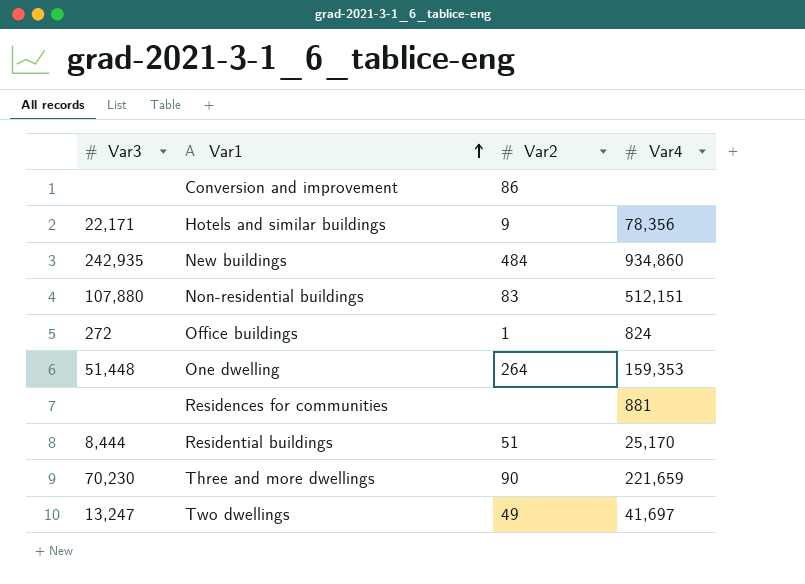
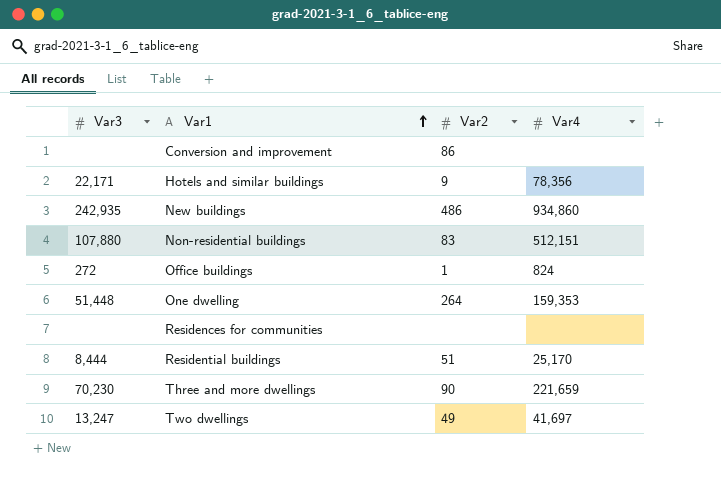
New buildings | Var2: 484 -> 486
Residences for communities | Var4: 881 -> none

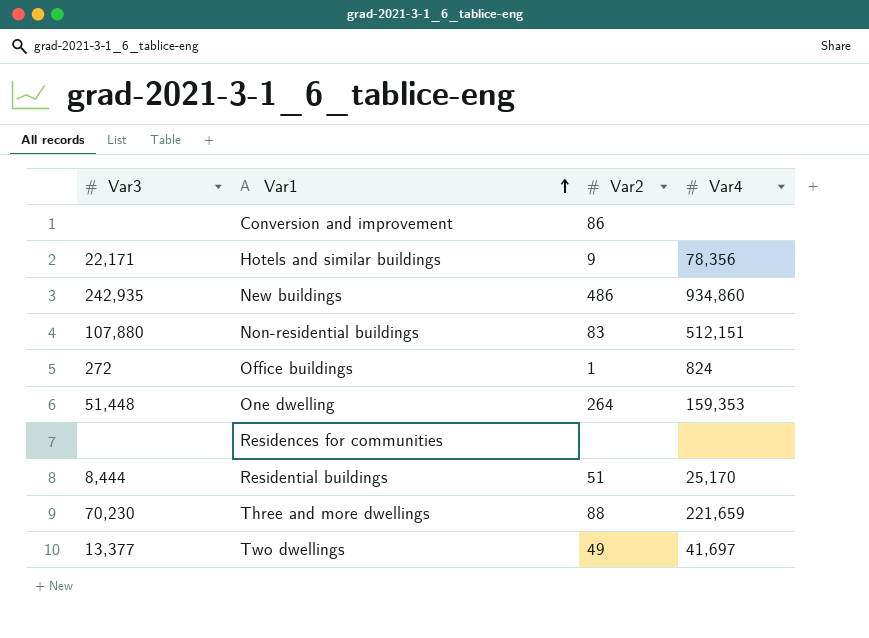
Three and more dwellings | Var2: 90 -> 88
Two dwellings | Var3: 13,247 -> 13,377

